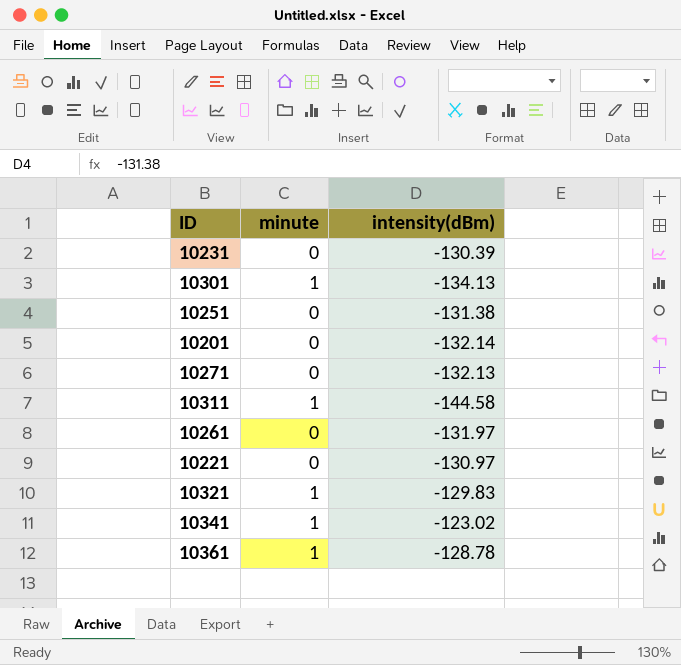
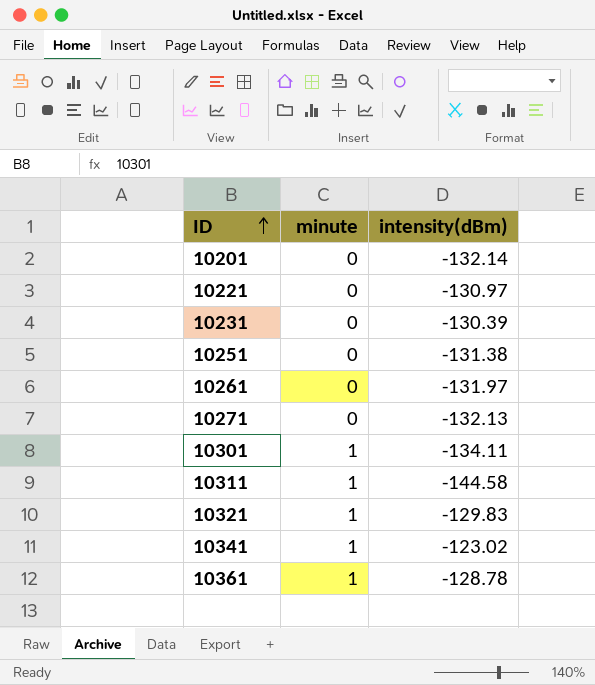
row order: none -> ID ascending
10301 | intensity(dBm): -134.13 -> -134.11

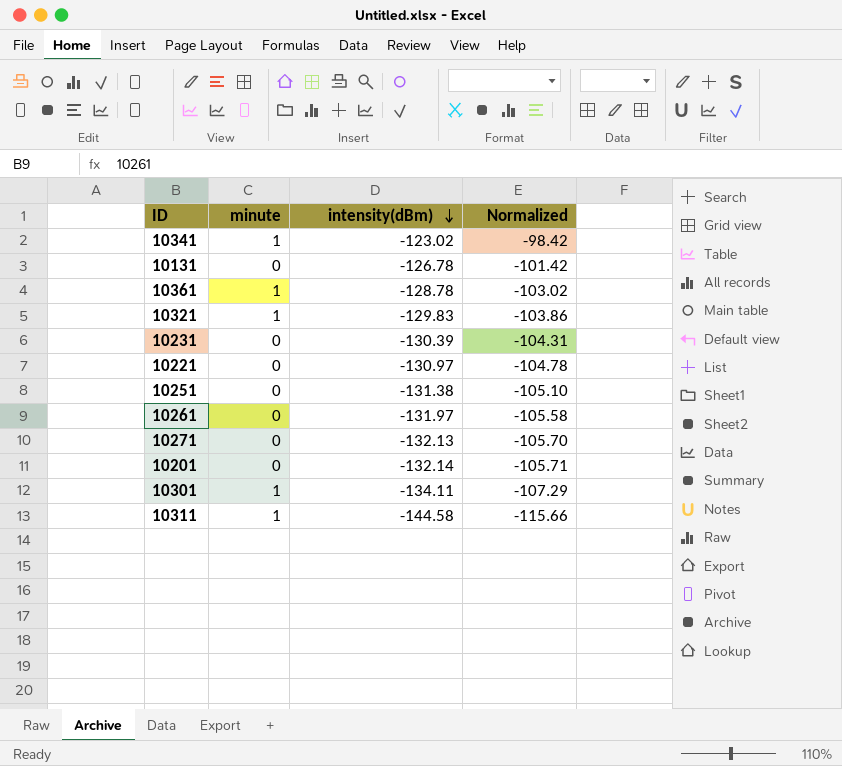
row order: ID ascending -> intensity(dBm) descending
column Normalized | formula: none -> [intensity(dBm)] * 0.8
row 10131: none -> 0 | -126.78 | -101.42

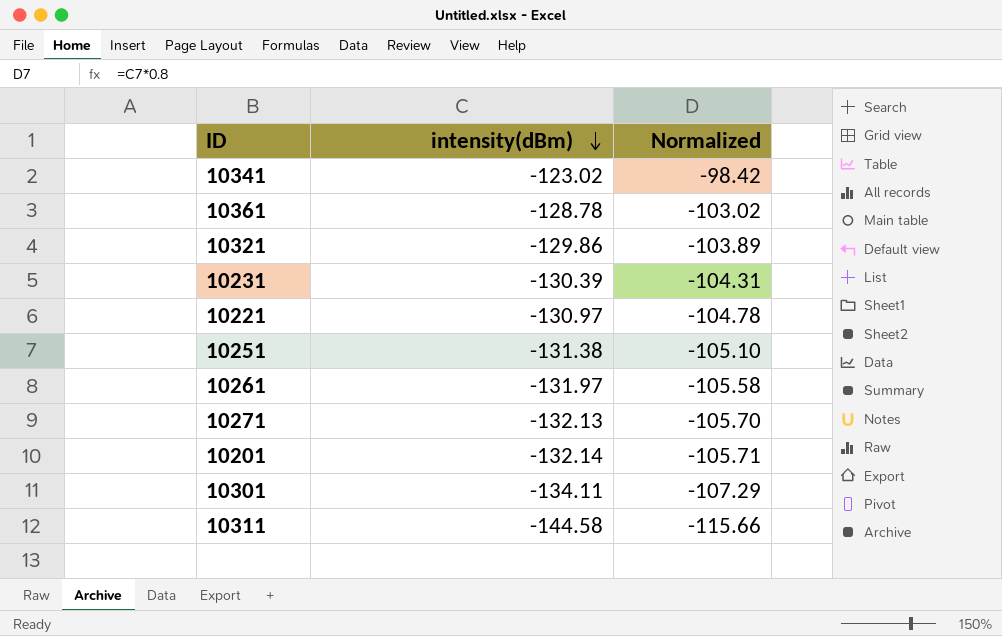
column minute | position: 2 -> none
row 10131: 0 | -126.78 | -101.42 -> none
10321 | intensity(dBm): -129.83 -> -129.86
10321 | Normalized: -103.86 -> -103.89

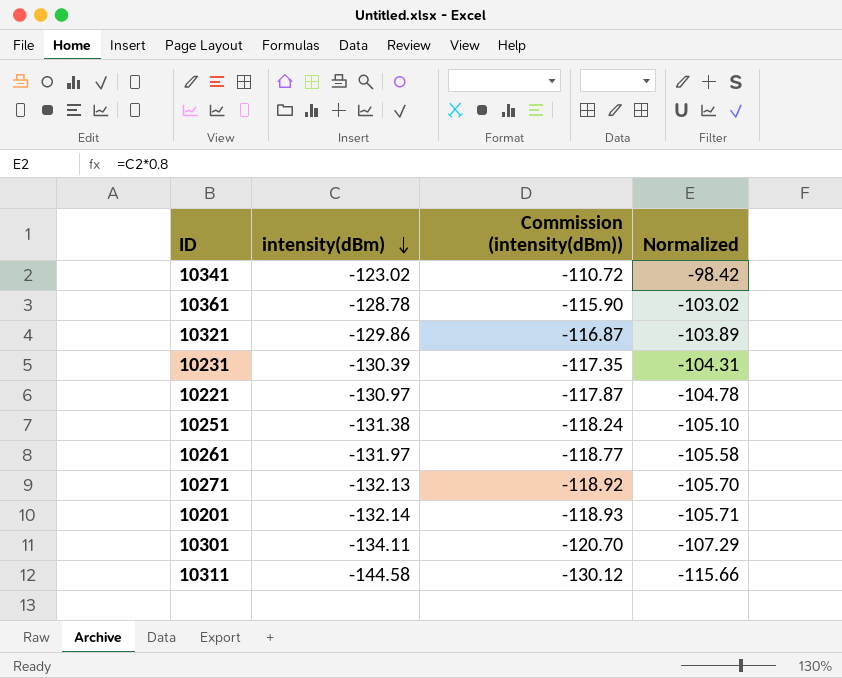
column Commission (intensity(dBm)) | formula: none -> [intensity(dBm)] * 0.9

